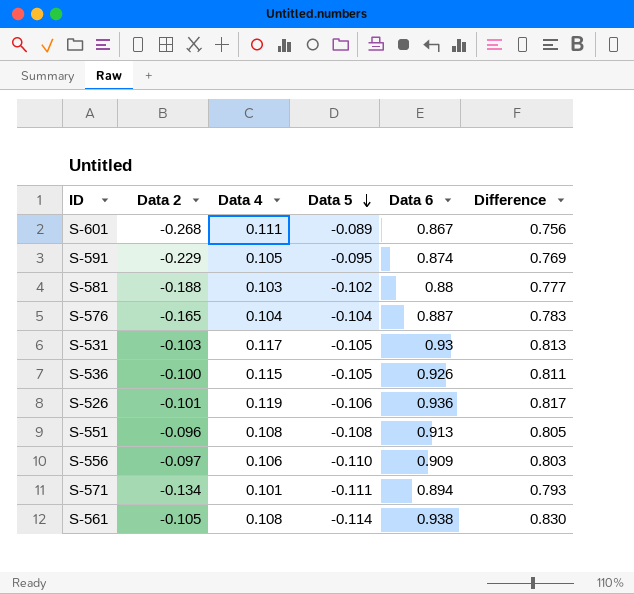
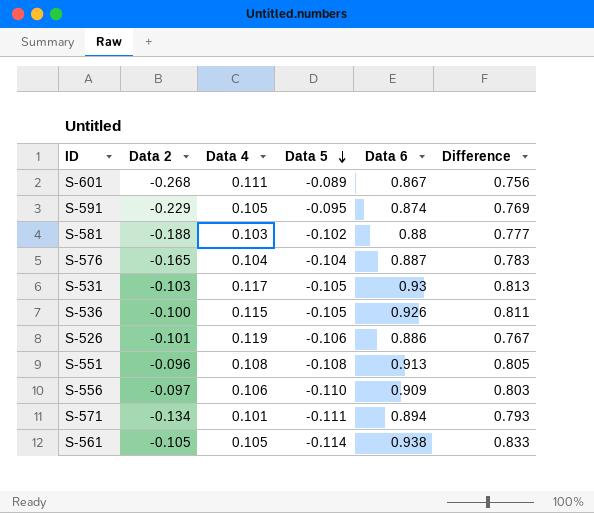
S-526 | Data 6: 0.936 -> 0.886
S-526 | Difference: 0.817 -> 0.767
S-561 | Data 4: 0.108 -> 0.105
S-561 | Difference: 0.830 -> 0.833

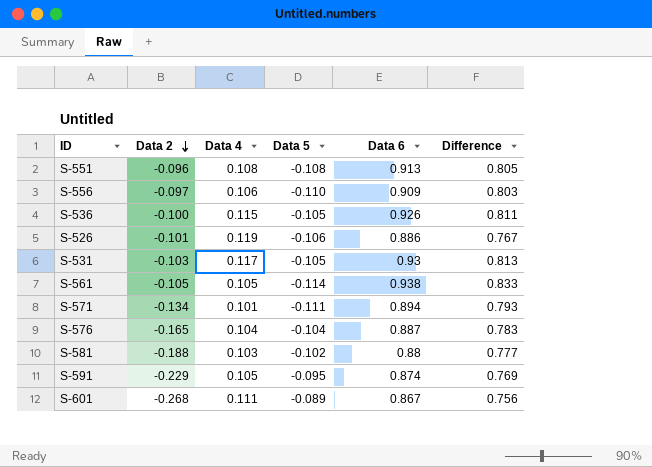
row order: Data 5 descending -> Data 2 descending

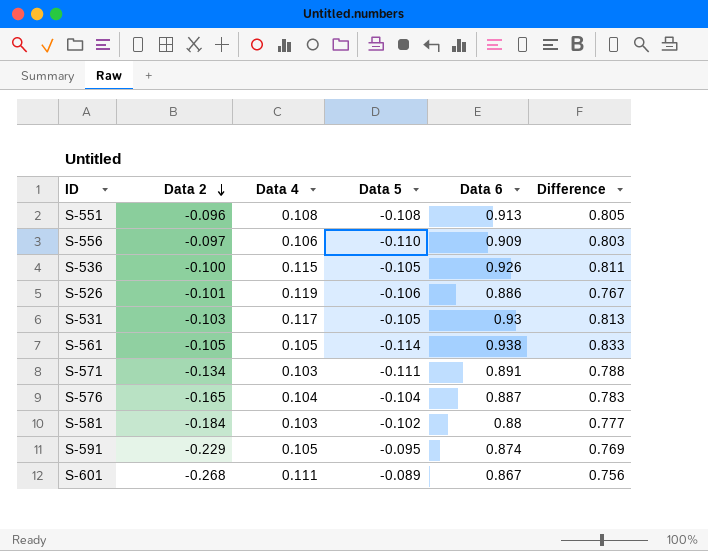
S-571 | Data 4: 0.101 -> 0.103
S-571 | Data 6: 0.894 -> 0.891
S-571 | Difference: 0.793 -> 0.788
S-581 | Data 2: -0.188 -> -0.184

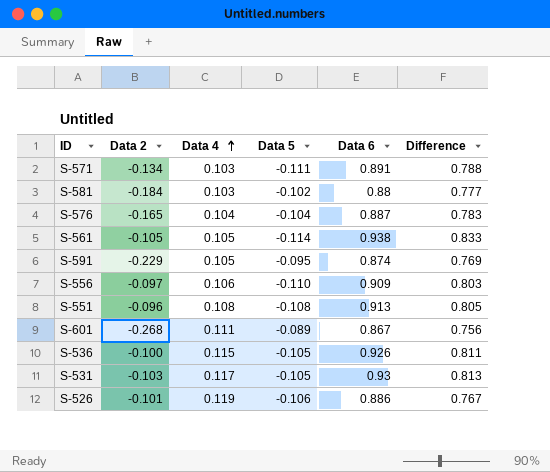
row order: Data 2 descending -> Data 4 ascending

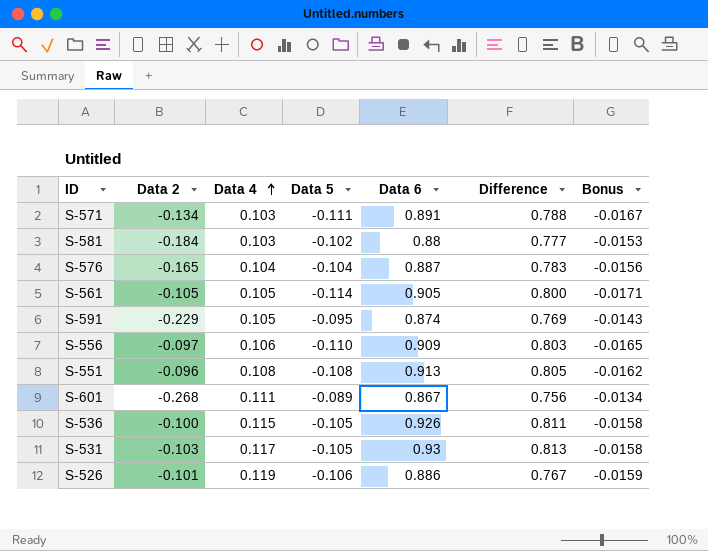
column Bonus | formula: none -> [Data 5] * 0.15
S-561 | Data 6: 0.938 -> 0.905
S-561 | Difference: 0.833 -> 0.800

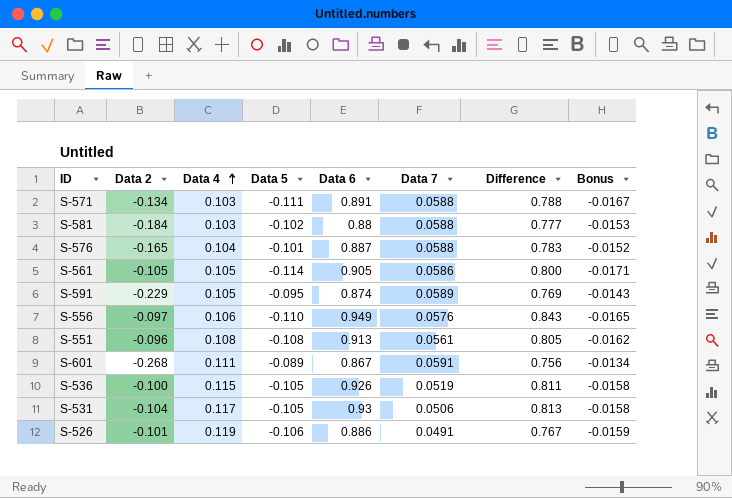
column Data 7 | position: none -> 6
S-576 | Data 5: -0.104 -> -0.101
S-576 | Bonus: -0.0156 -> -0.0152
S-556 | Data 6: 0.909 -> 0.949
S-556 | Difference: 0.803 -> 0.843
S-531 | Data 2: -0.103 -> -0.104

